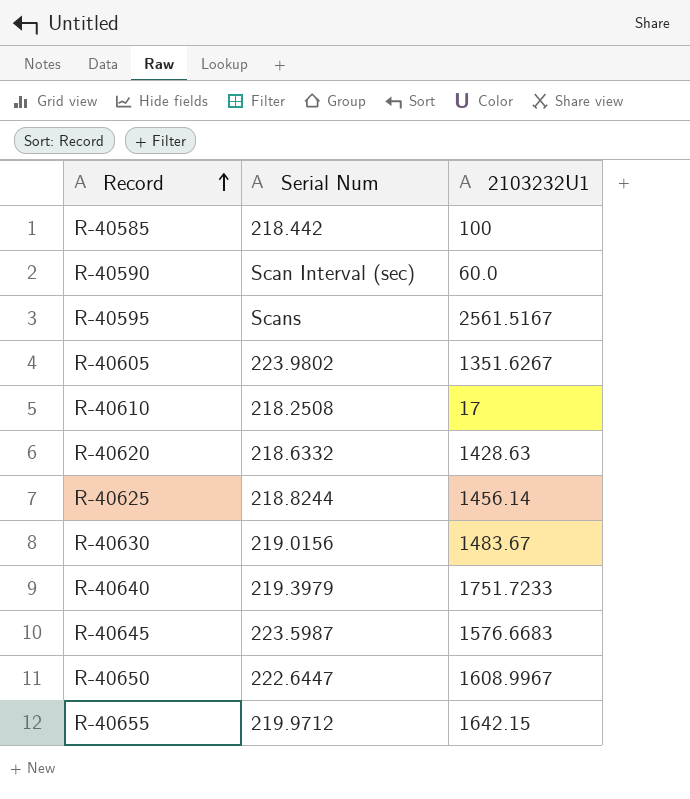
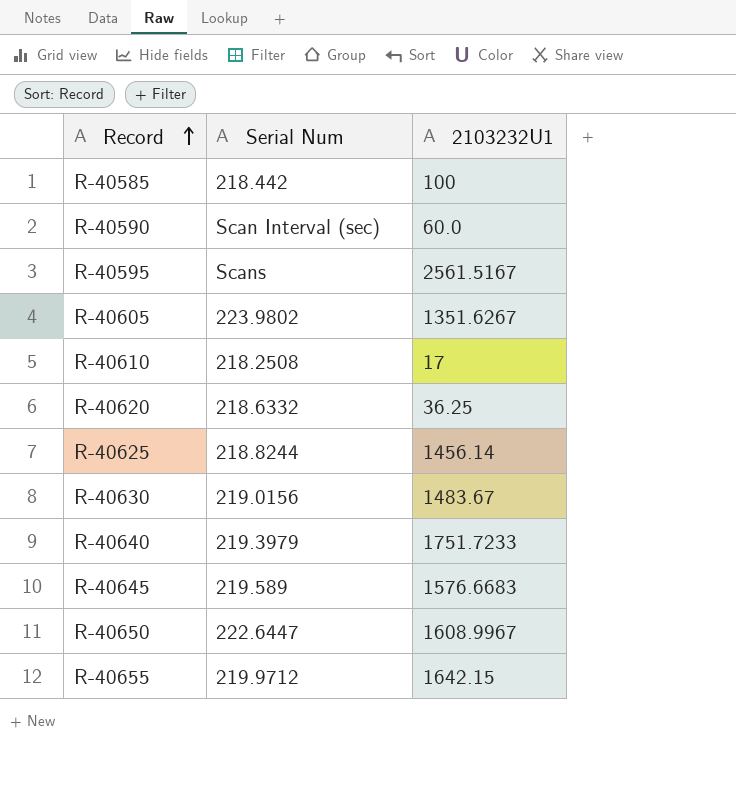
R-40620 | 2103232U1: 1428.63 -> 36.25
R-40645 | Serial Num: 223.5987 -> 219.589

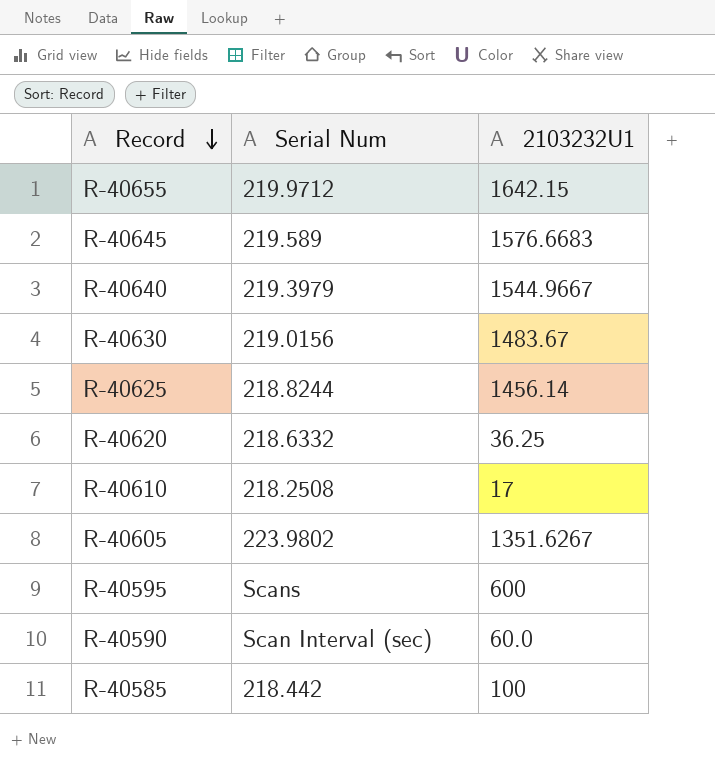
row order: Record ascending -> Record descending
row R-40650: 222.6447 | 1608.9967 -> none
R-40640 | 2103232U1: 1751.7233 -> 1544.9667
R-40595 | 2103232U1: 2561.5167 -> 600

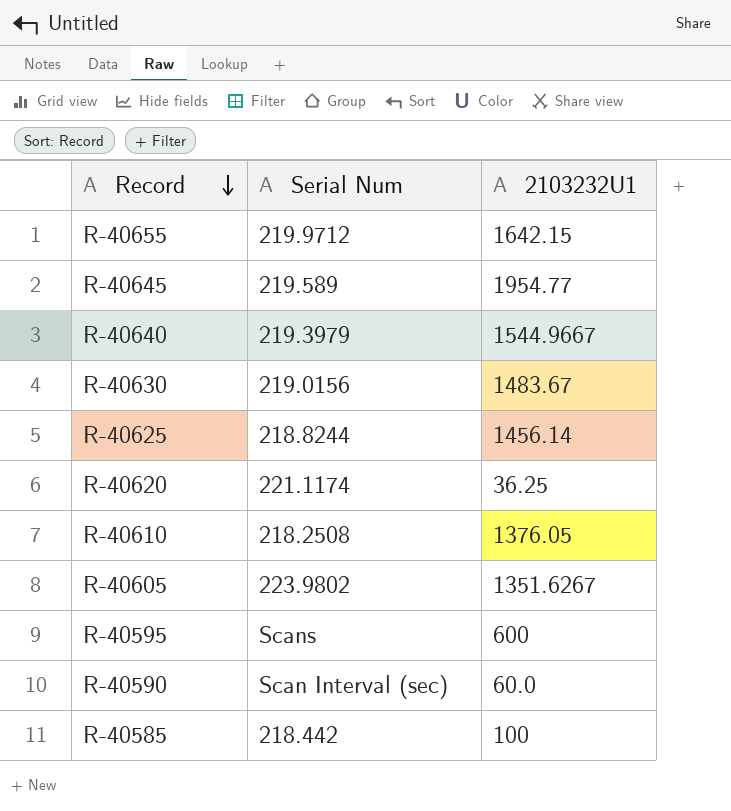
R-40645 | 2103232U1: 1576.6683 -> 1954.77
R-40620 | Serial Num: 218.6332 -> 221.1174
R-40610 | 2103232U1: 17 -> 1376.05

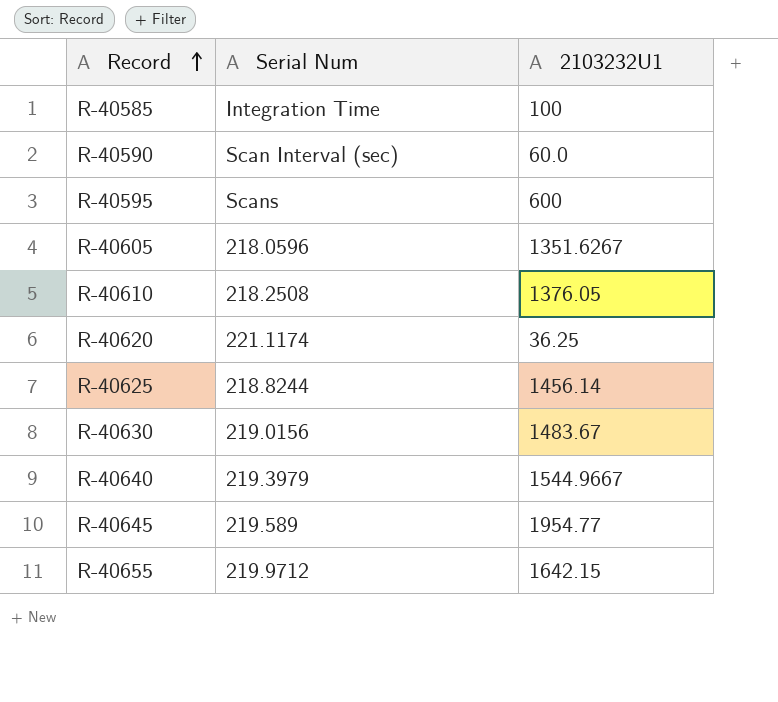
row order: Record descending -> Record ascending
R-40585 | Serial Num: 218.442 -> Integration Time
R-40605 | Serial Num: 223.9802 -> 218.0596

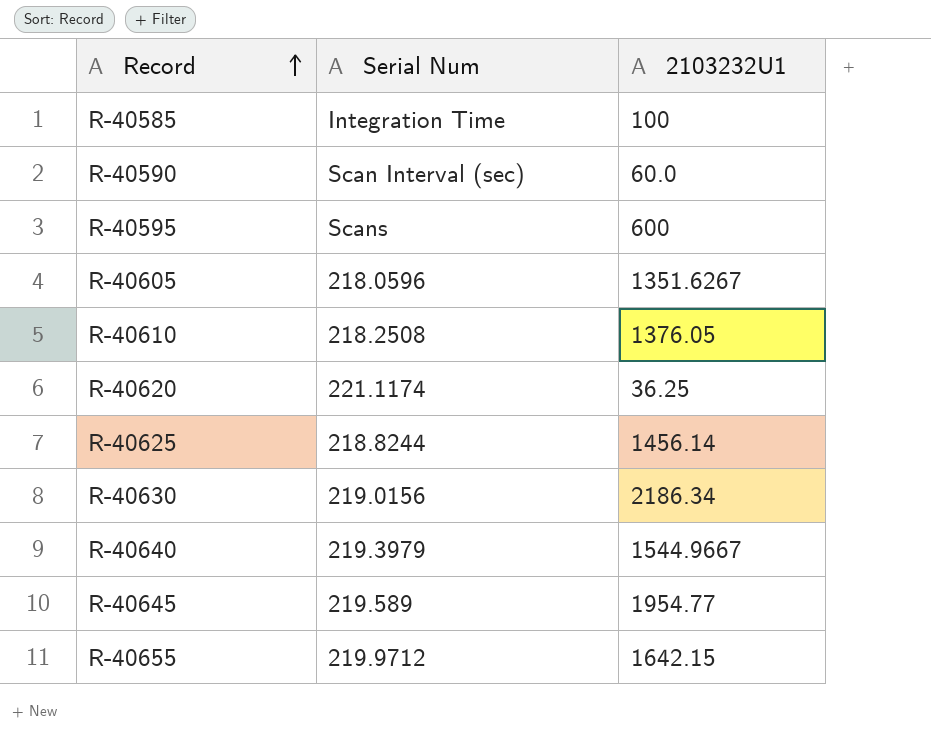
R-40630 | 2103232U1: 1483.67 -> 2186.34

